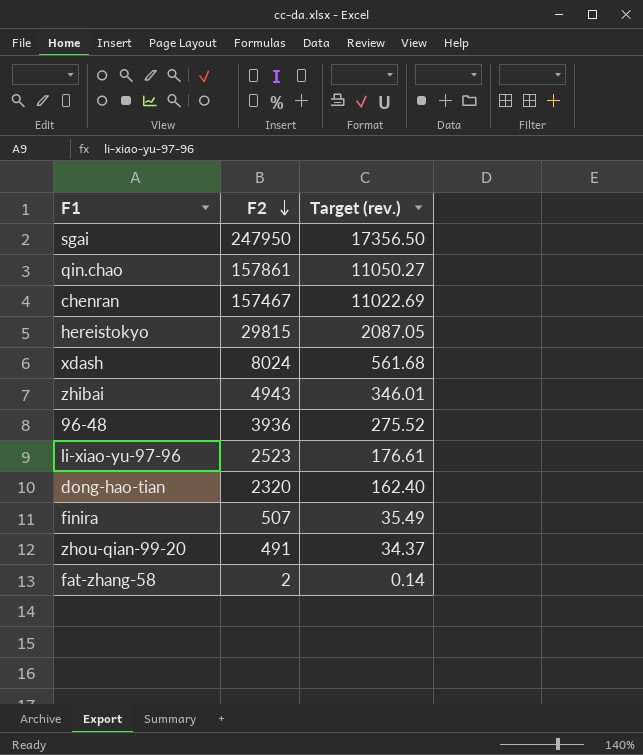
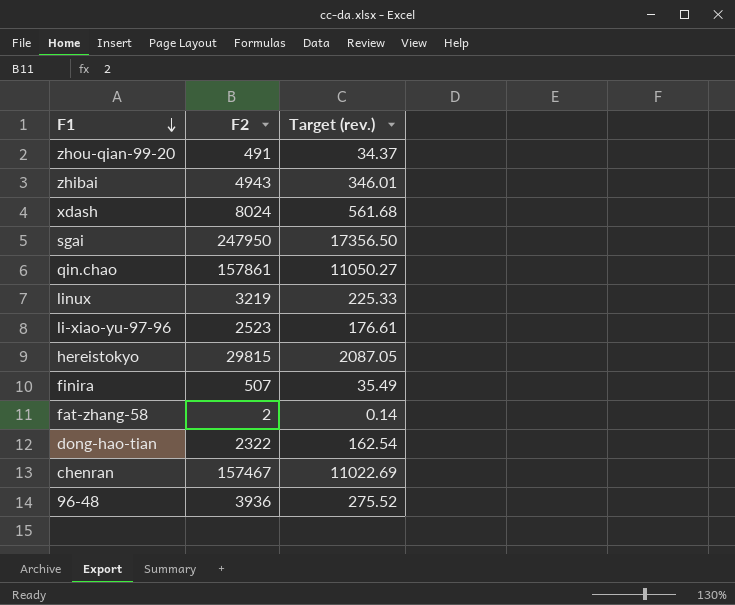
row order: F2 descending -> F1 descending
row linux: none -> 3219 | 225.33
dong-hao-tian | F2: 2320 -> 2322
dong-hao-tian | Target (rev.): 162.40 -> 162.54

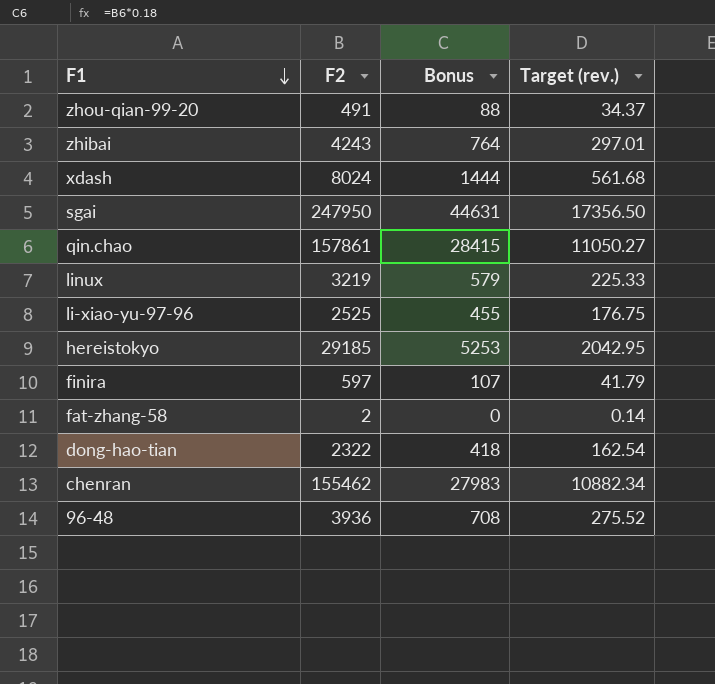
column Bonus | formula: none -> [F2] * 0.18
zhibai | F2: 4943 -> 4243
zhibai | Target (rev.): 346.01 -> 297.01
li-xiao-yu-97-96 | F2: 2523 -> 2525
li-xiao-yu-97-96 | Target (rev.): 176.61 -> 176.75
hereistokyo | F2: 29815 -> 29185
hereistokyo | Target (rev.): 2087.05 -> 2042.95
finira | F2: 507 -> 597
finira | Target (rev.): 35.49 -> 41.79
chenran | F2: 157467 -> 155462
chenran | Target (rev.): 11022.69 -> 10882.34

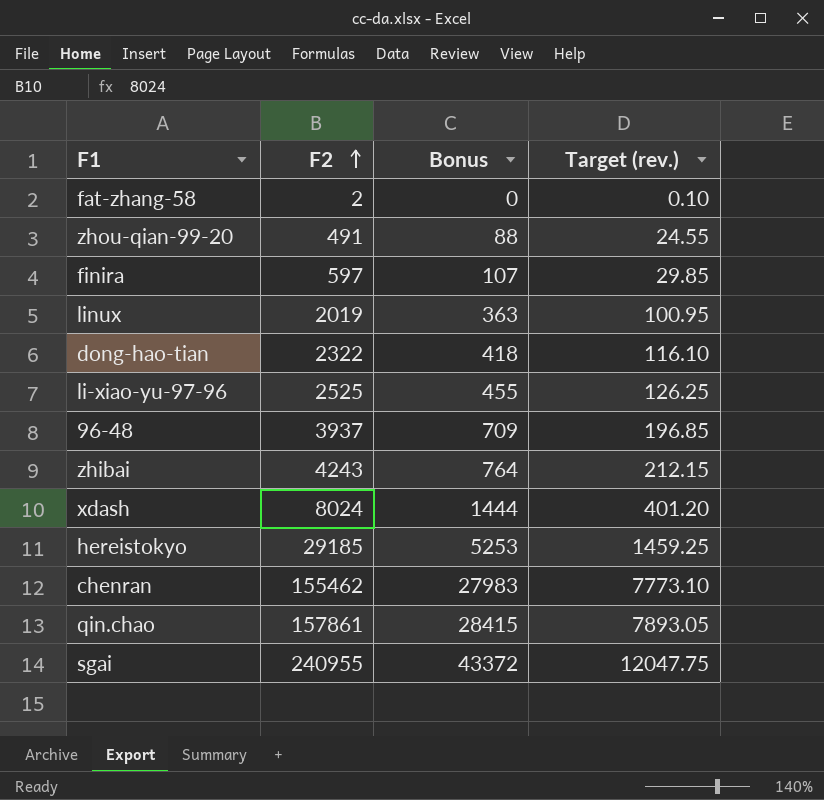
row order: F1 descending -> F2 ascending
column Target (rev.) | formula: [F2] * 0.07 -> [F2] * 0.05
linux | F2: 3219 -> 2019
linux | Bonus: 579 -> 363
96-48 | F2: 3936 -> 3937
96-48 | Bonus: 708 -> 709
sgai | F2: 247950 -> 240955
sgai | Bonus: 44631 -> 43372

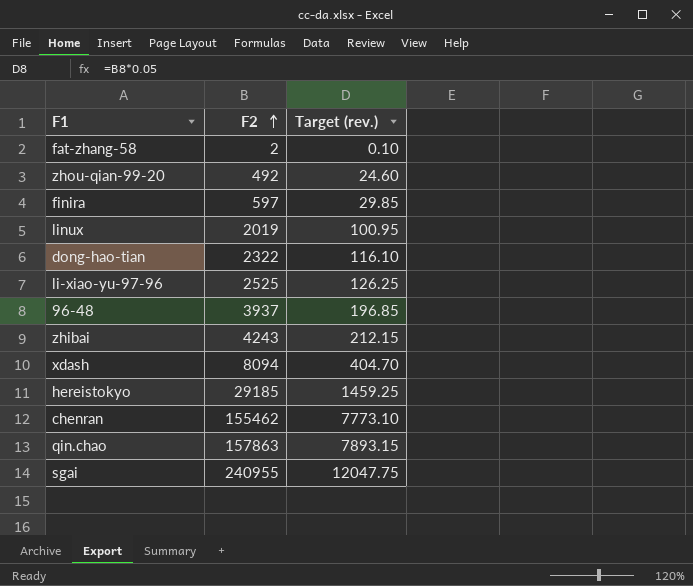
column Bonus | formula: [F2] * 0.18 -> none
zhou-qian-99-20 | F2: 491 -> 492
zhou-qian-99-20 | Target (rev.): 24.55 -> 24.60
xdash | F2: 8024 -> 8094
xdash | Target (rev.): 401.20 -> 404.70
qin.chao | F2: 157861 -> 157863
qin.chao | Target (rev.): 7893.05 -> 7893.15

